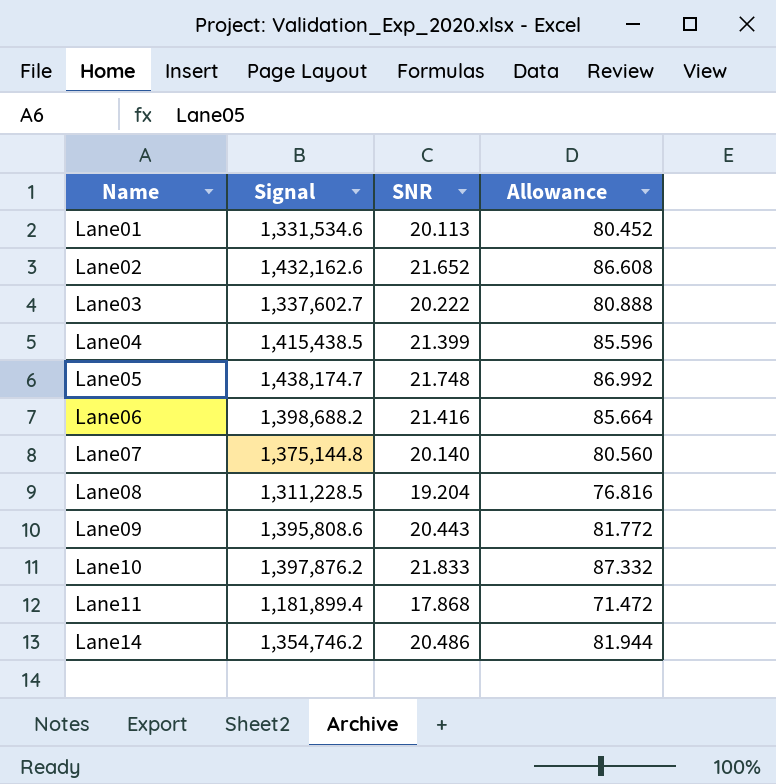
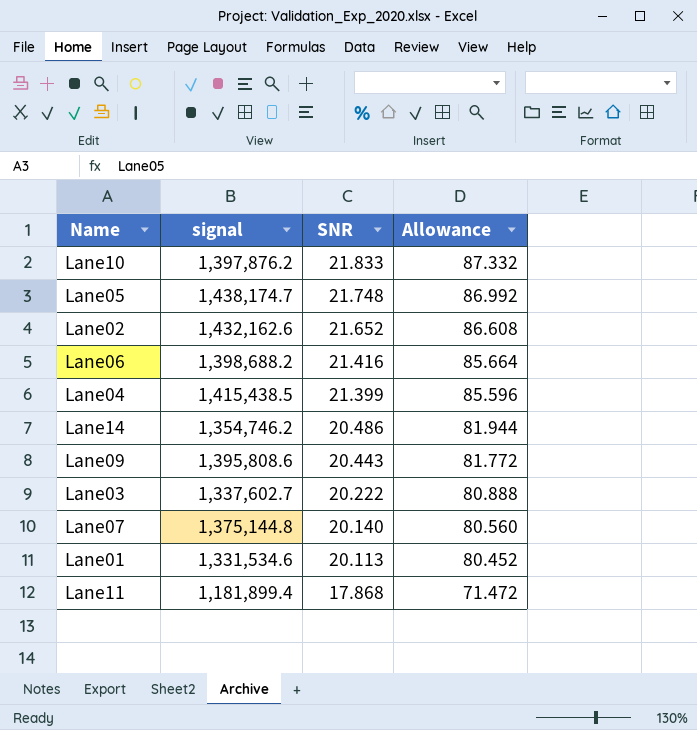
row order: Name ascending -> SNR descending
column name: Signal -> signal
row Lane08: 1,311,228.5 | 19.204 | 76.816 -> none

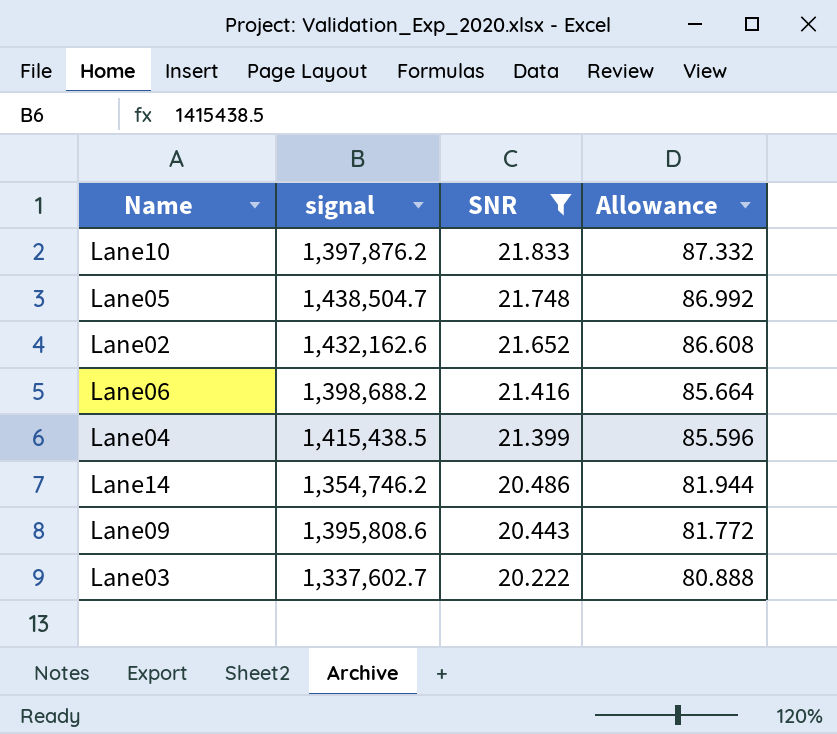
filter: none -> SNR >= 20.222
Lane05 | signal: 1,438,174.7 -> 1,438,504.7

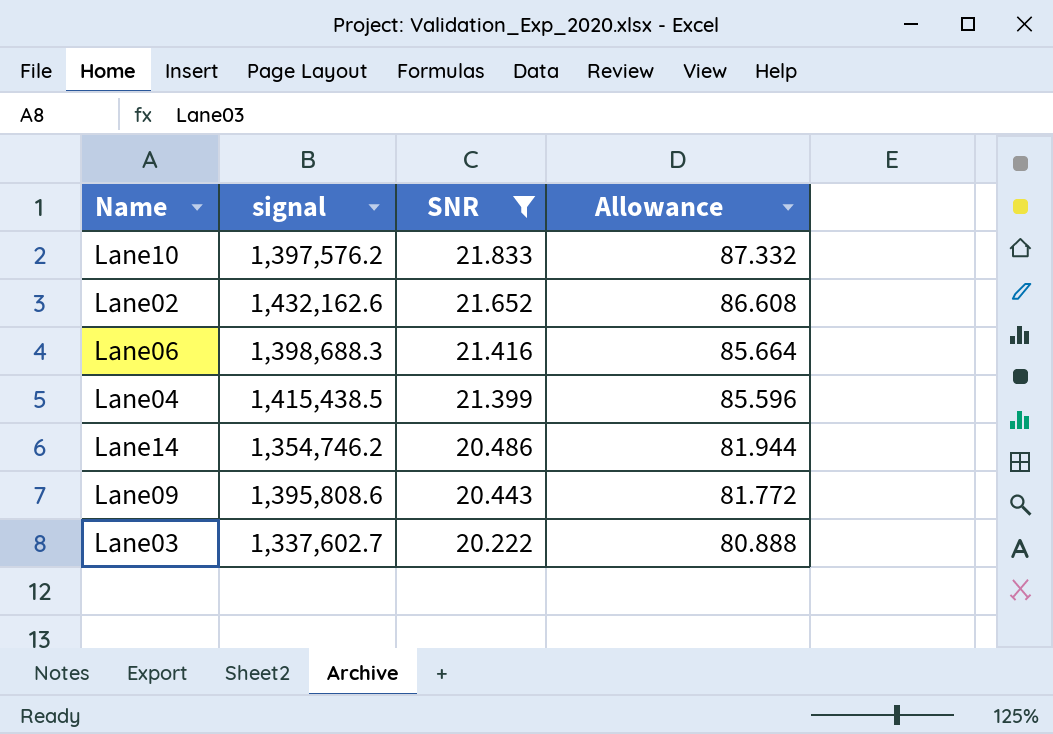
row Lane05: 1,438,504.7 | 21.748 | 86.992 -> none
Lane10 | signal: 1,397,876.2 -> 1,397,576.2
Lane06 | signal: 1,398,688.2 -> 1,398,688.3

